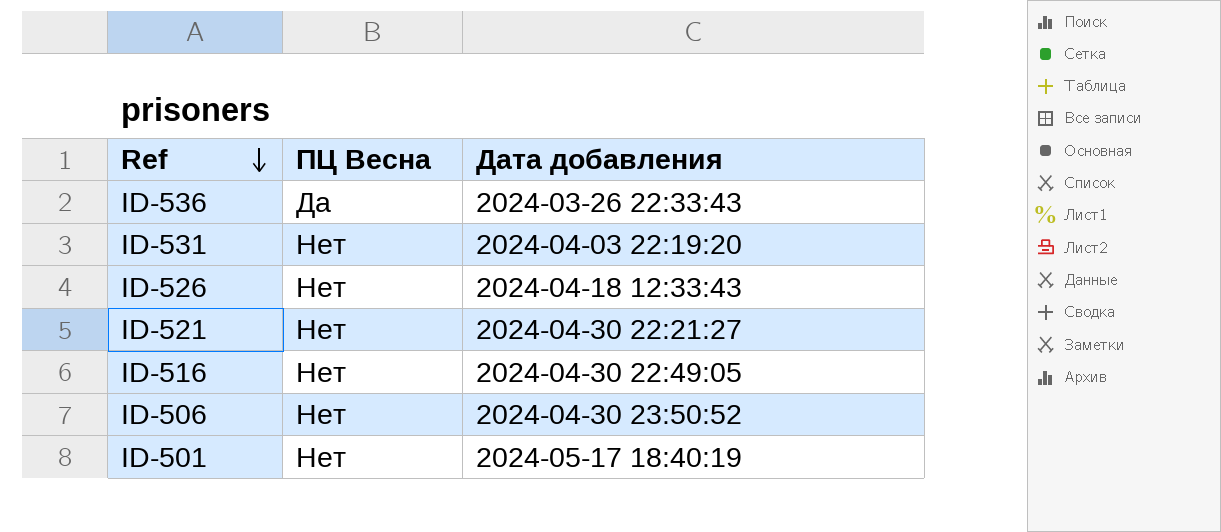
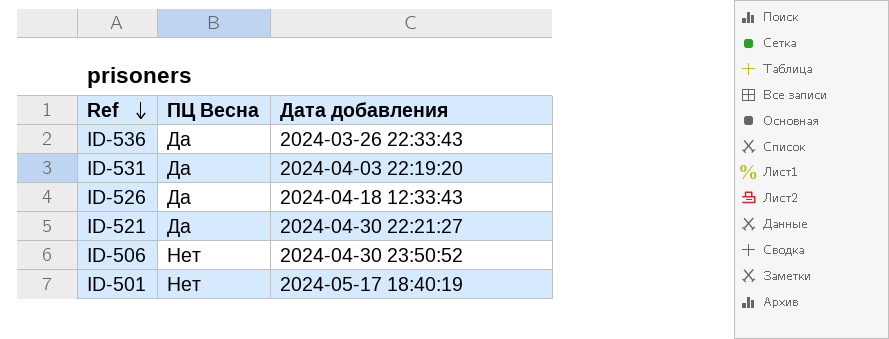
row ID-516: Нет | 2024-04-30 22:49:05 -> none
ID-531 | ПЦ Весна: Нет -> Да
ID-526 | ПЦ Весна: Нет -> Да
ID-521 | ПЦ Весна: Нет -> Да

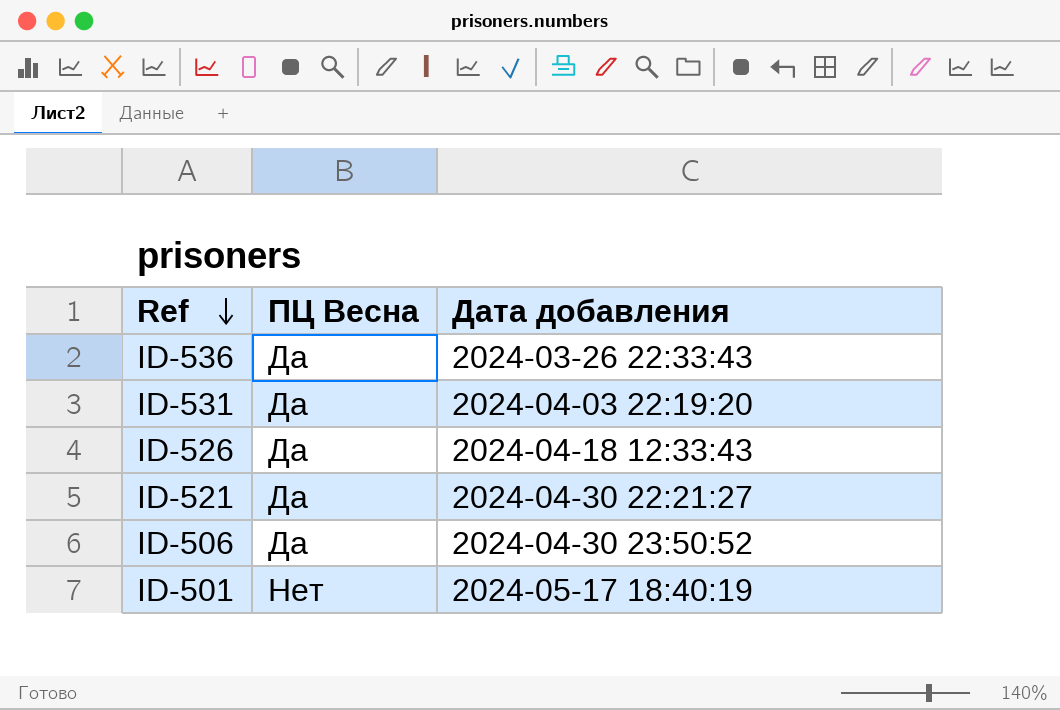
ID-506 | ПЦ Весна: Нет -> Да

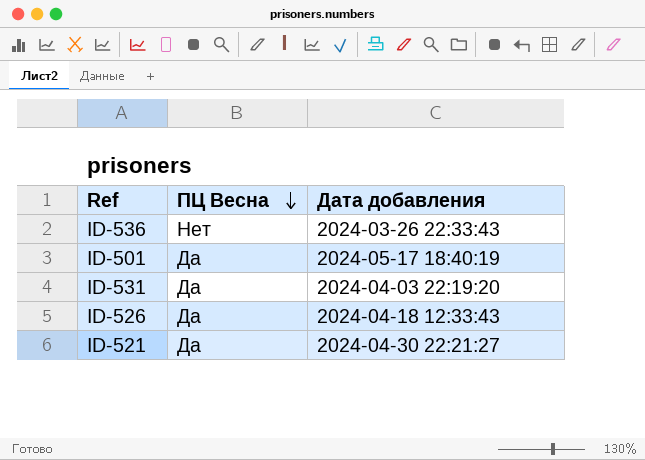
row order: Ref descending -> ПЦ Весна descending
row ID-506: Да | 2024-04-30 23:50:52 -> none
ID-536 | ПЦ Весна: Да -> Нет
ID-501 | ПЦ Весна: Нет -> Да

